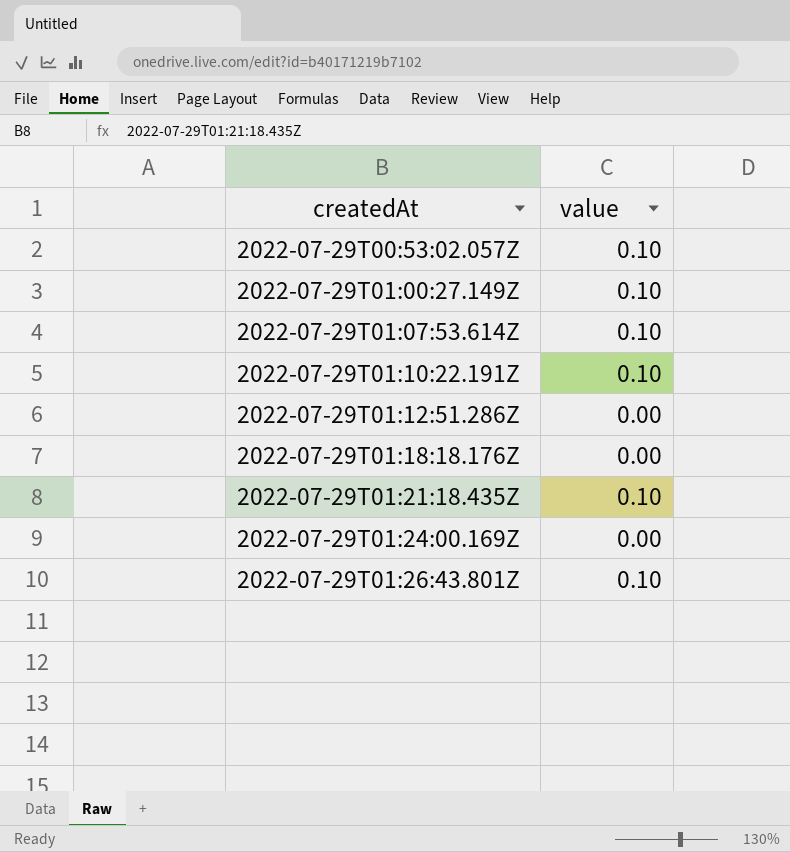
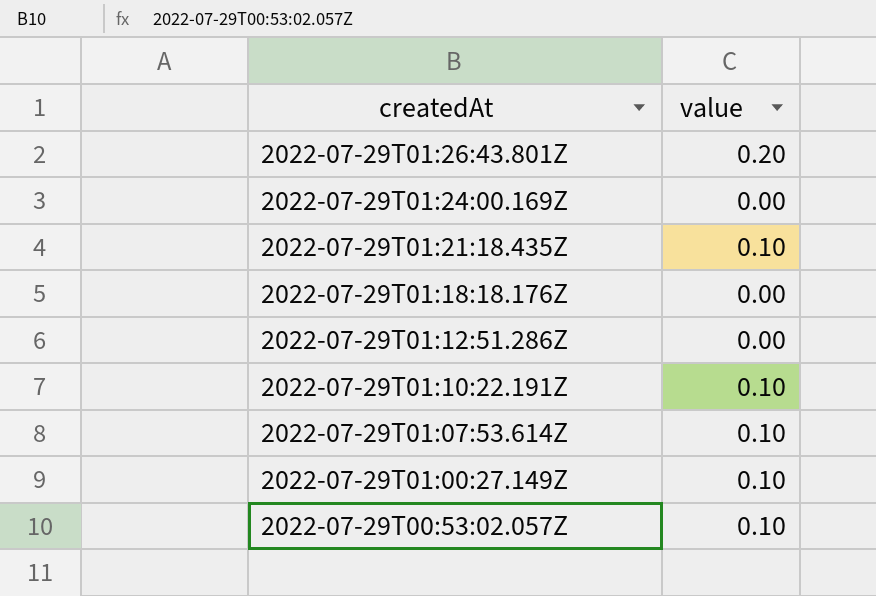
row order: createdAt ascending -> createdAt descending
2022-07-29T01:26:43.801Z | value: 0.10 -> 0.20

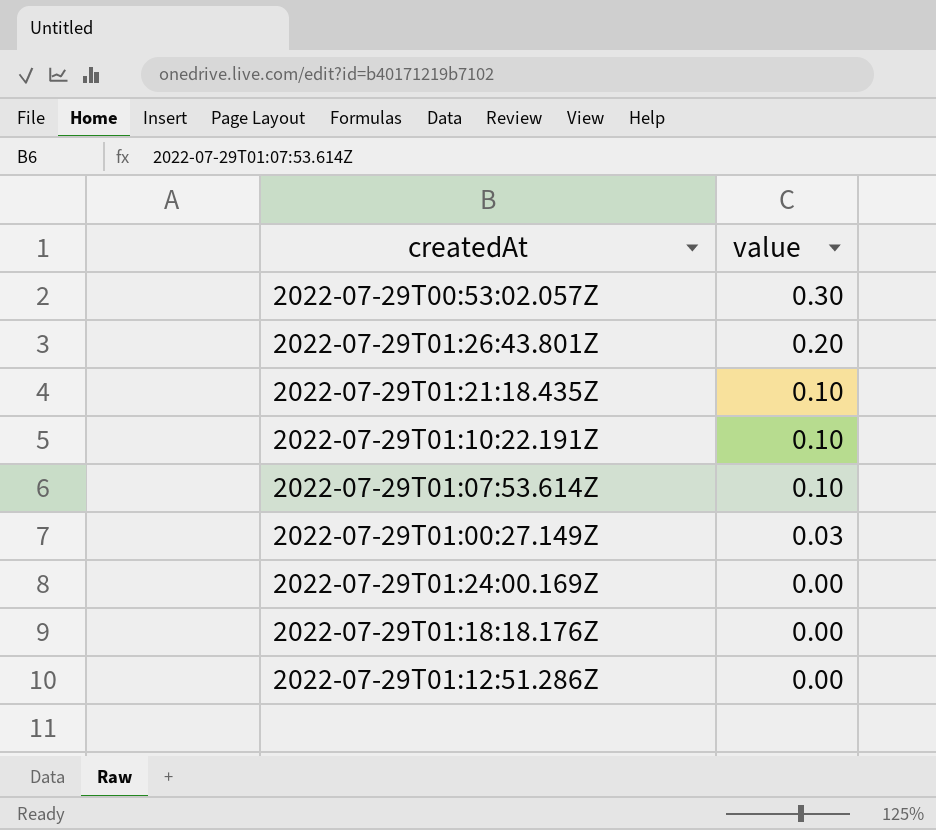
row order: createdAt descending -> value descending
2022-07-29T00:53:02.057Z | value: 0.10 -> 0.30
2022-07-29T01:00:27.149Z | value: 0.10 -> 0.03

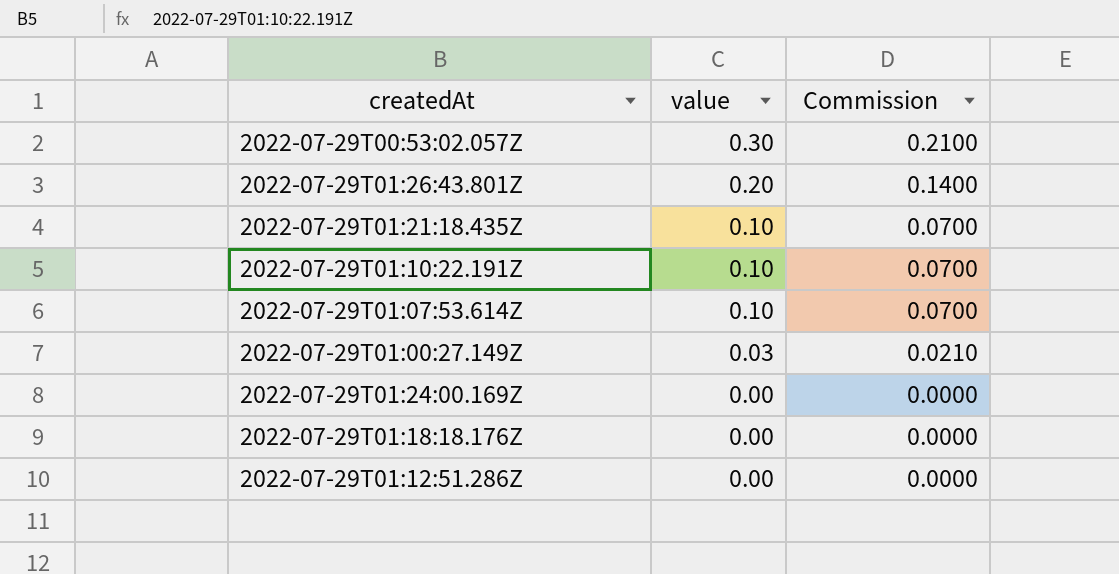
column Commission | formula: none -> [value] * 0.7

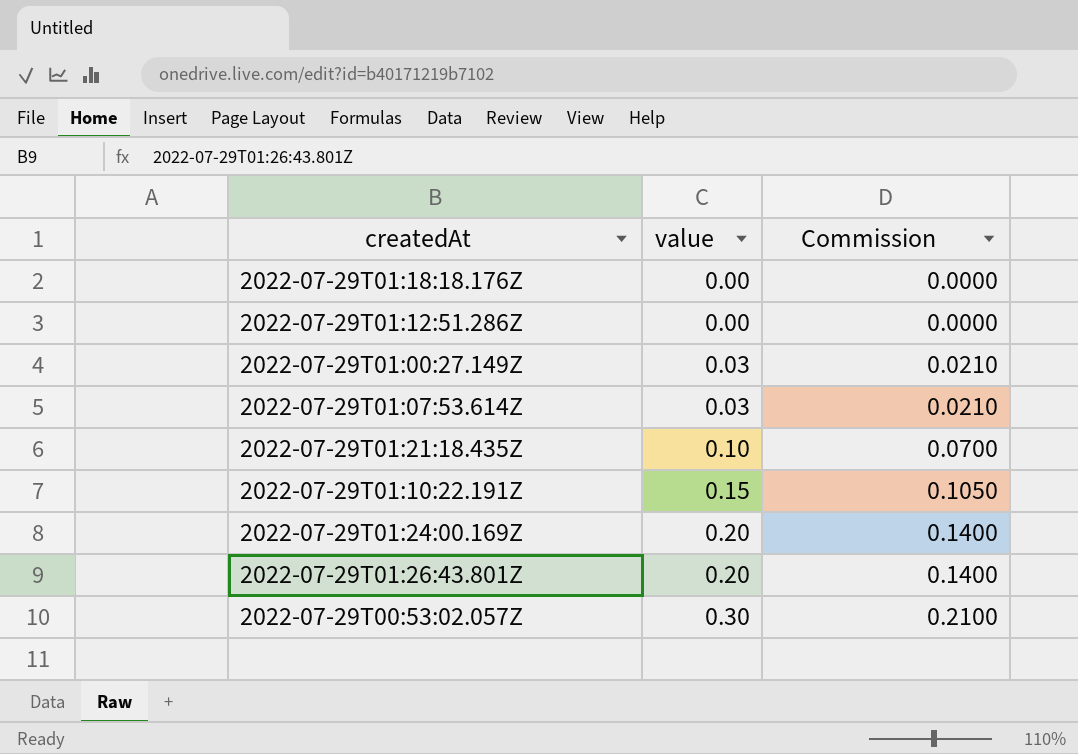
row order: value descending -> value ascending
2022-07-29T01:07:53.614Z | value: 0.10 -> 0.03
2022-07-29T01:07:53.614Z | Commission: 0.0700 -> 0.0210
2022-07-29T01:10:22.191Z | value: 0.10 -> 0.15
2022-07-29T01:10:22.191Z | Commission: 0.0700 -> 0.1050
2022-07-29T01:24:00.169Z | value: 0.00 -> 0.20
2022-07-29T01:24:00.169Z | Commission: 0.0000 -> 0.1400

